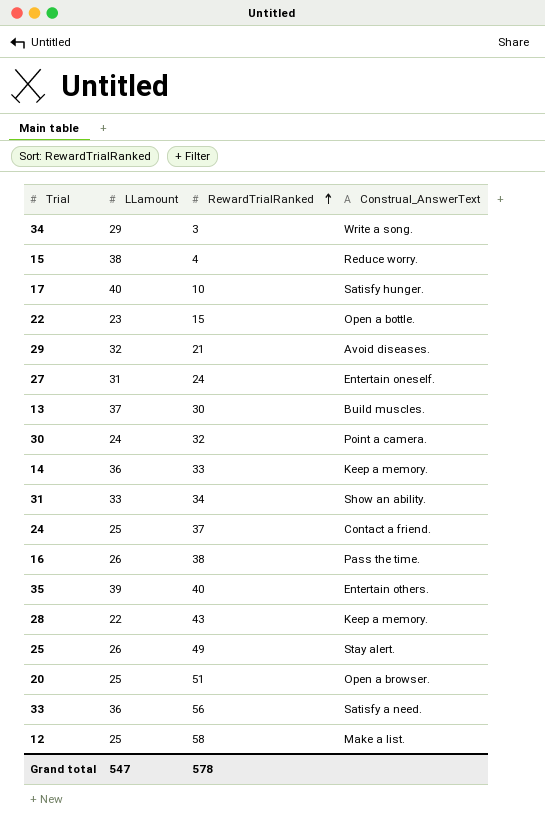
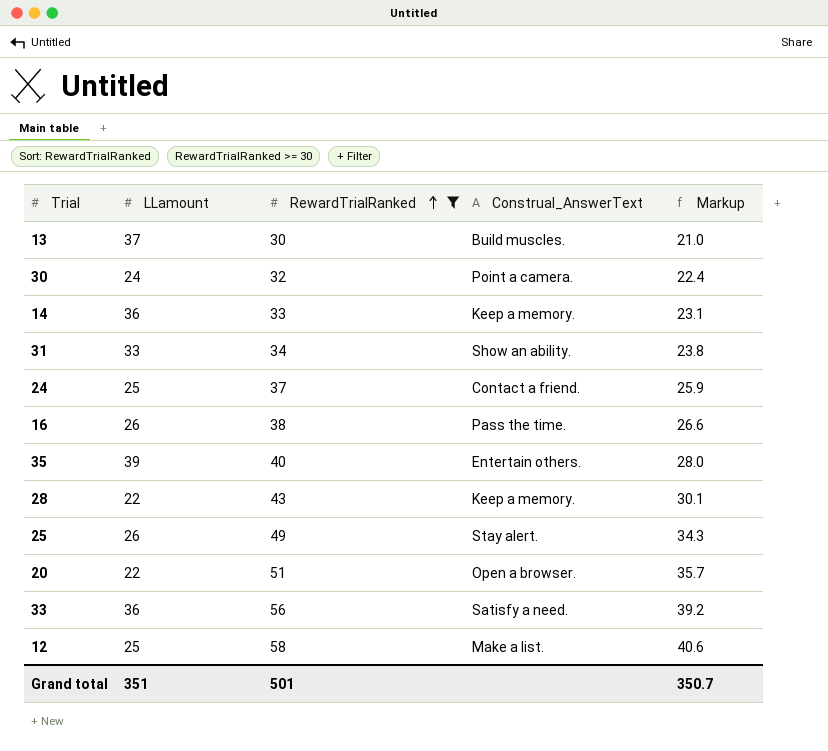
filter: none -> RewardTrialRanked >= 30
column Markup | formula: none -> [RewardTrialRanked] * 0.7
20 | LLamount: 25 -> 22
Grand total | LLamount: 547 -> 351
Grand total | RewardTrialRanked: 578 -> 501

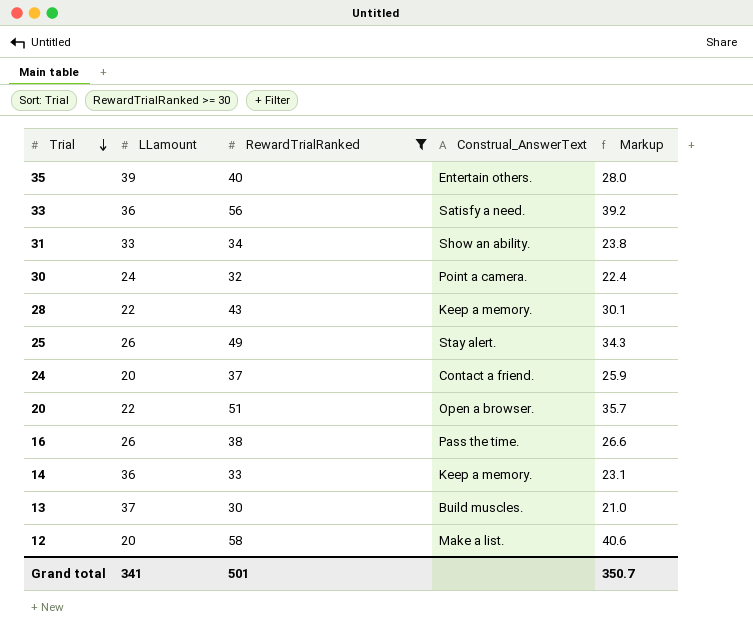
row order: RewardTrialRanked ascending -> Trial descending
24 | LLamount: 25 -> 20
12 | LLamount: 25 -> 20
Grand total | LLamount: 351 -> 341

